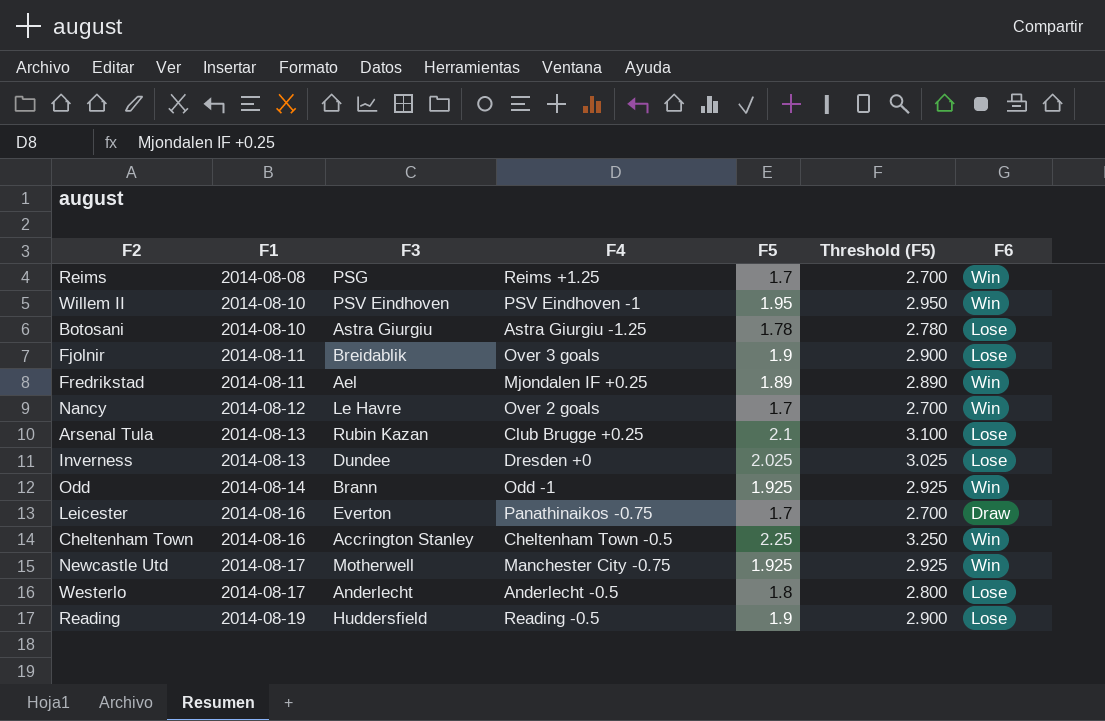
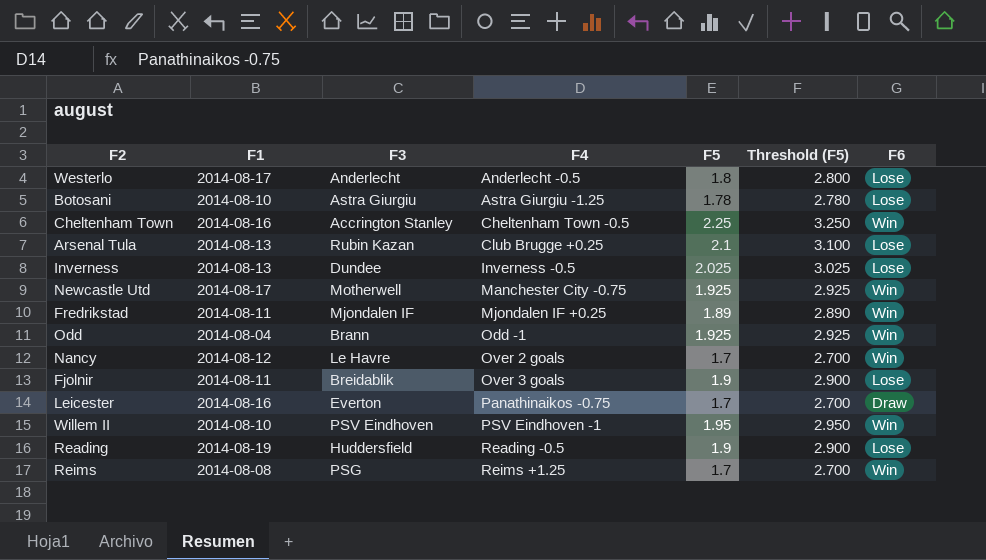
row order: F1 ascending -> F4 ascending
Inverness | F4: Dresden +0 -> Inverness -0.5
Fredrikstad | F3: Ael -> Mjondalen IF
Odd | F1: 2014-08-14 -> 2014-08-04

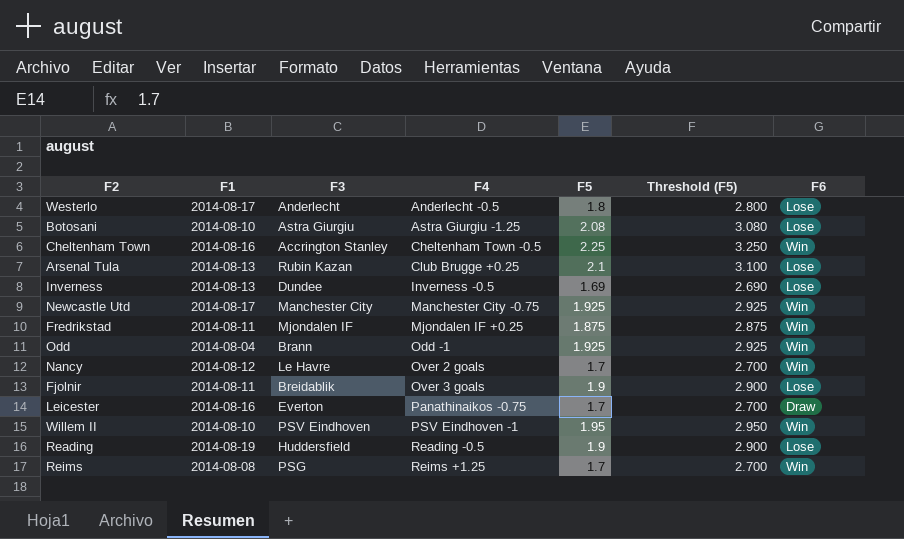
Botosani | F5: 1.78 -> 2.08
Botosani | Threshold (F5): 2.780 -> 3.080
Inverness | F5: 2.025 -> 1.69
Inverness | Threshold (F5): 3.025 -> 2.690
Newcastle Utd | F3: Motherwell -> Manchester City
Fredrikstad | F5: 1.89 -> 1.875
Fredrikstad | Threshold (F5): 2.890 -> 2.875

